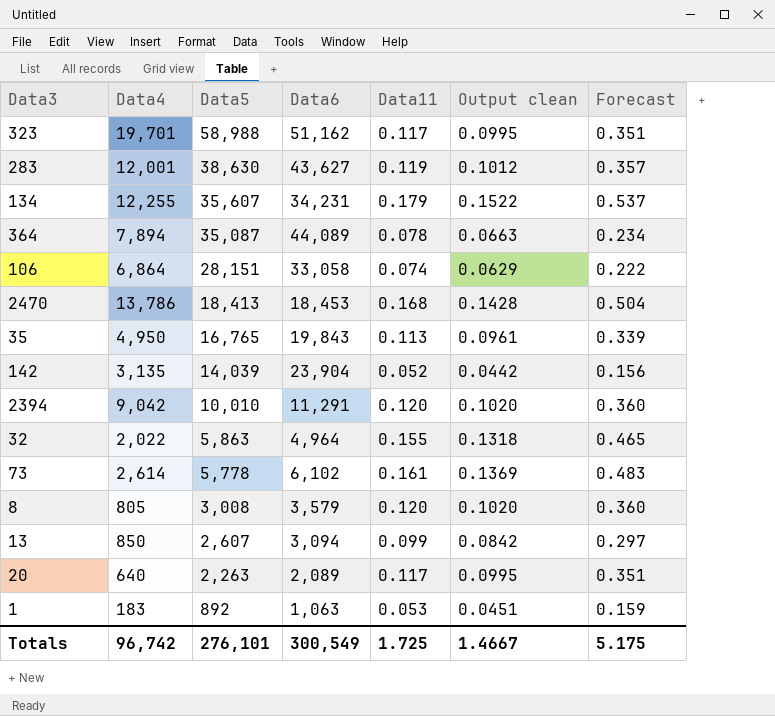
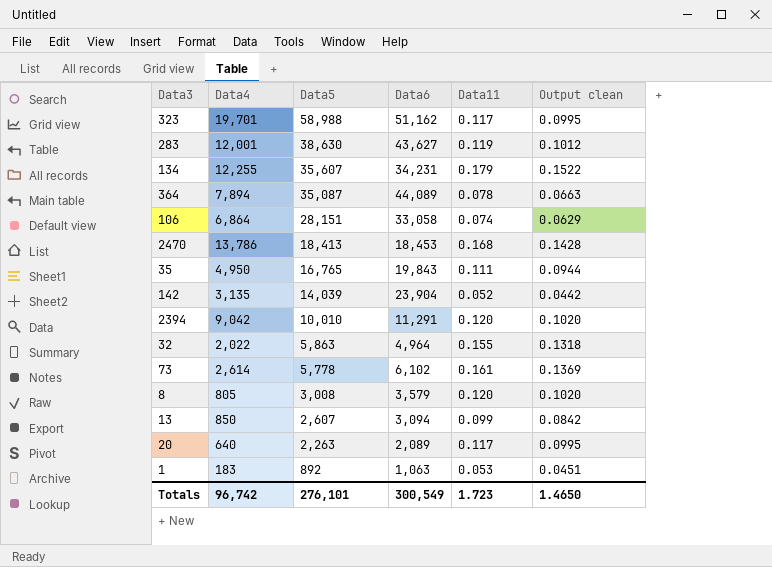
column Forecast | formula: [Data11] * 3 -> none
35 | Data11: 0.113 -> 0.111
35 | Output clean: 0.0961 -> 0.0944
Totals | Data11: 1.725 -> 1.723
Totals | Output clean: 1.4667 -> 1.4650

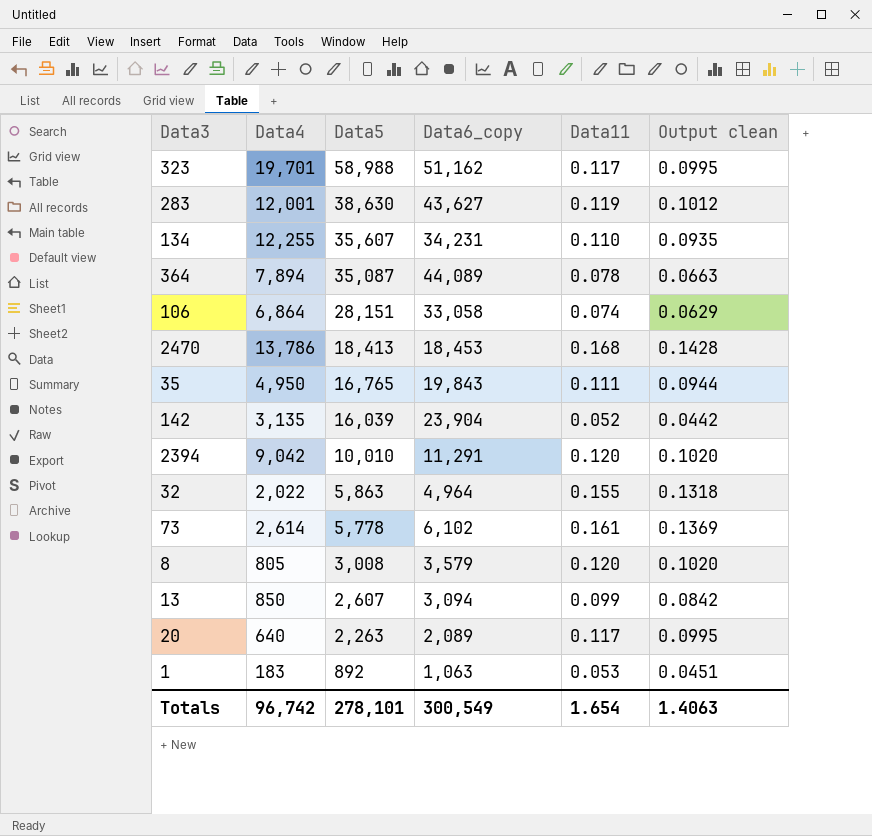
column name: Data6 -> Data6_copy
134 | Data11: 0.179 -> 0.110
134 | Output clean: 0.1522 -> 0.0935
142 | Data5: 14,039 -> 16,039
Totals | Data5: 276,101 -> 278,101
Totals | Data11: 1.723 -> 1.654
Totals | Output clean: 1.4650 -> 1.4063

